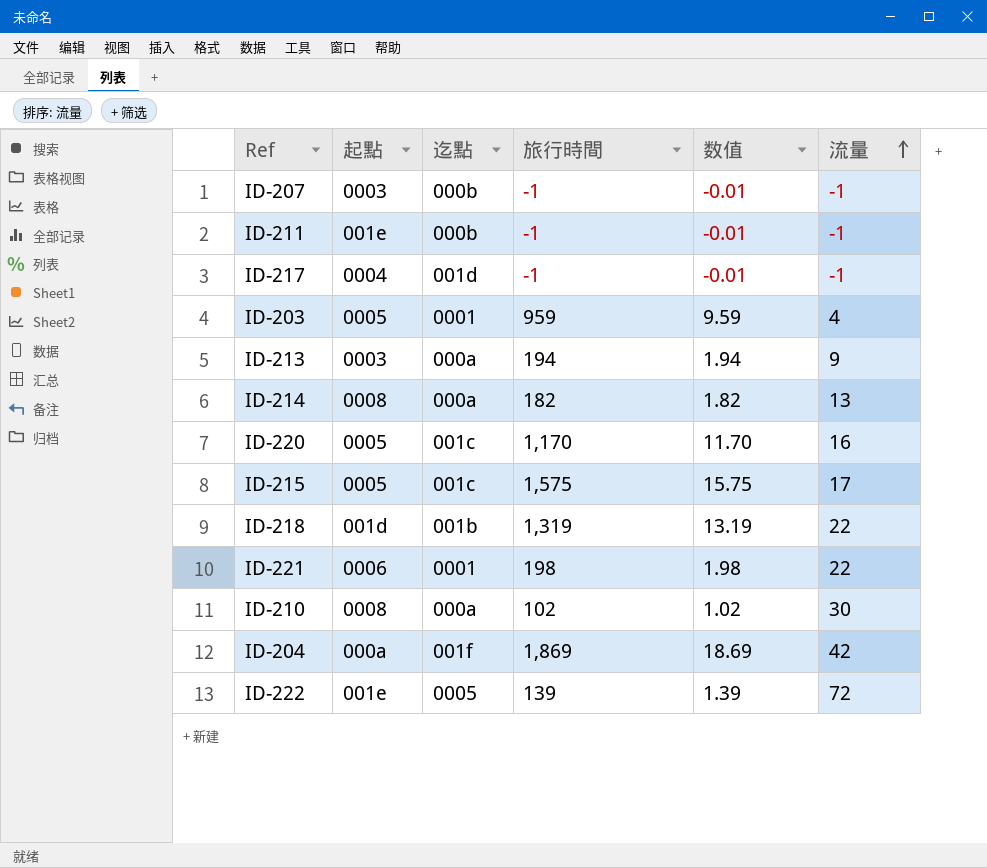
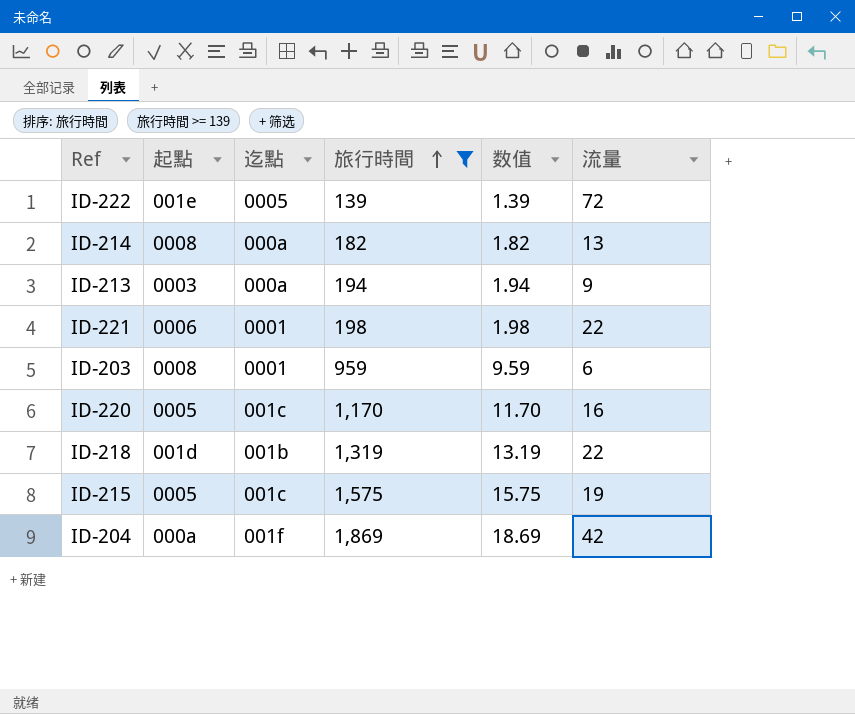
filter: none -> 旅行時間 >= 139
row order: 流量 ascending -> 旅行時間 ascending
ID-203 | 起點: 0005 -> 0008
ID-203 | 流量: 4 -> 6
ID-215 | 流量: 17 -> 19

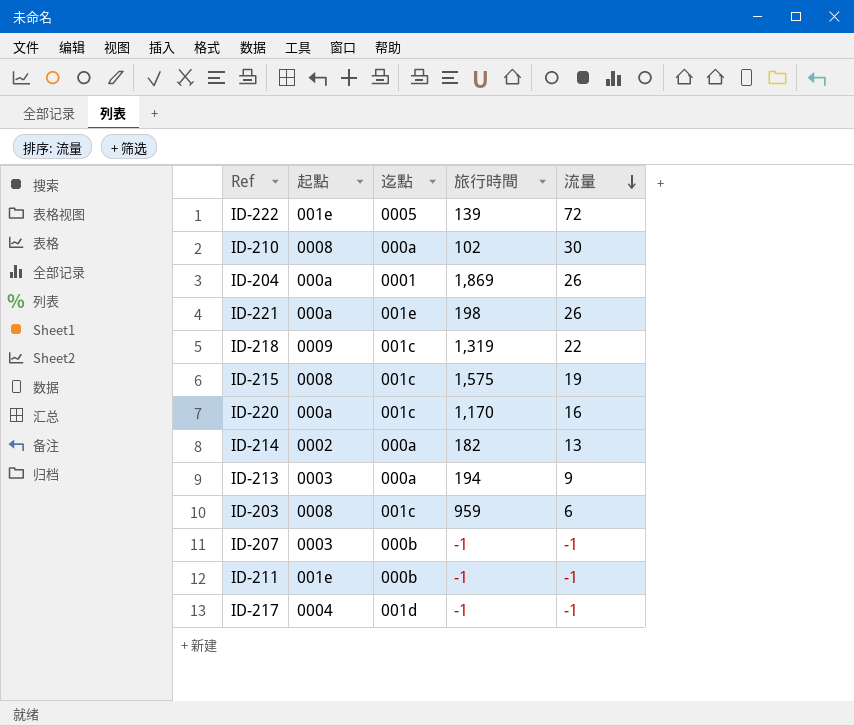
filter: 旅行時間 >= 139 -> none
row order: 旅行時間 ascending -> 流量 descending
column 数值 | formula: [旅行時間] * 0.01 -> none
ID-204 | 迄點: 001f -> 0001
ID-204 | 流量: 42 -> 26
ID-221 | 起點: 0006 -> 000a
ID-221 | 迄點: 0001 -> 001e
ID-221 | 流量: 22 -> 26
ID-218 | 起點: 001d -> 0009
ID-218 | 迄點: 001b -> 001c
ID-215 | 起點: 0005 -> 0008
ID-220 | 起點: 0005 -> 000a
ID-214 | 起點: 0008 -> 0002
ID-203 | 迄點: 0001 -> 001c

